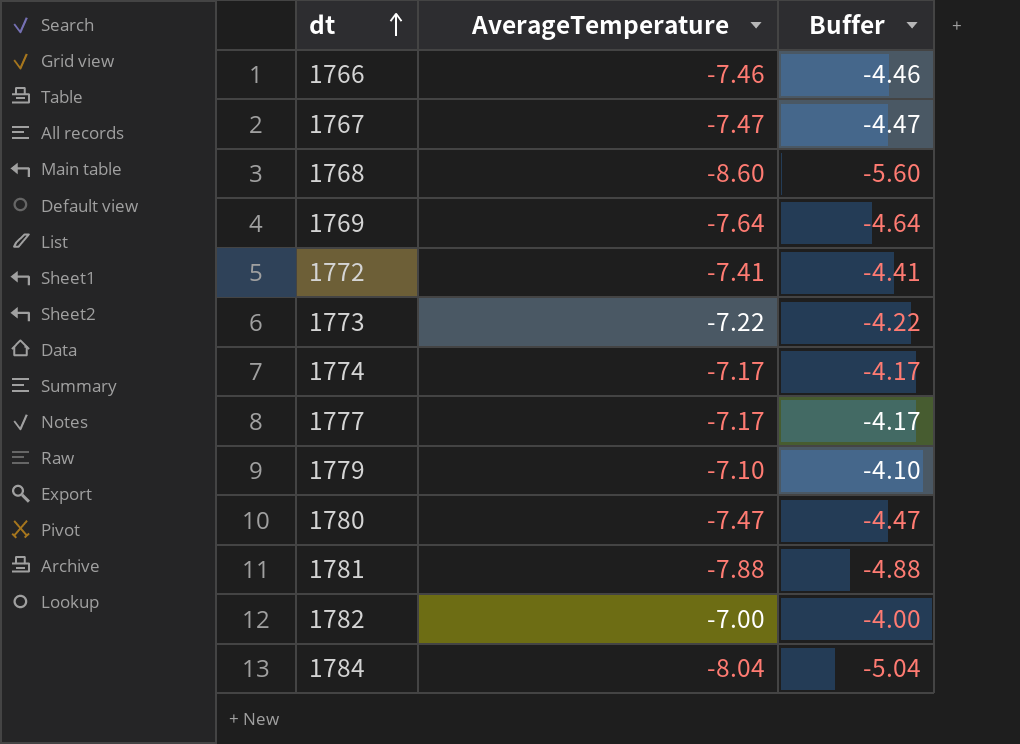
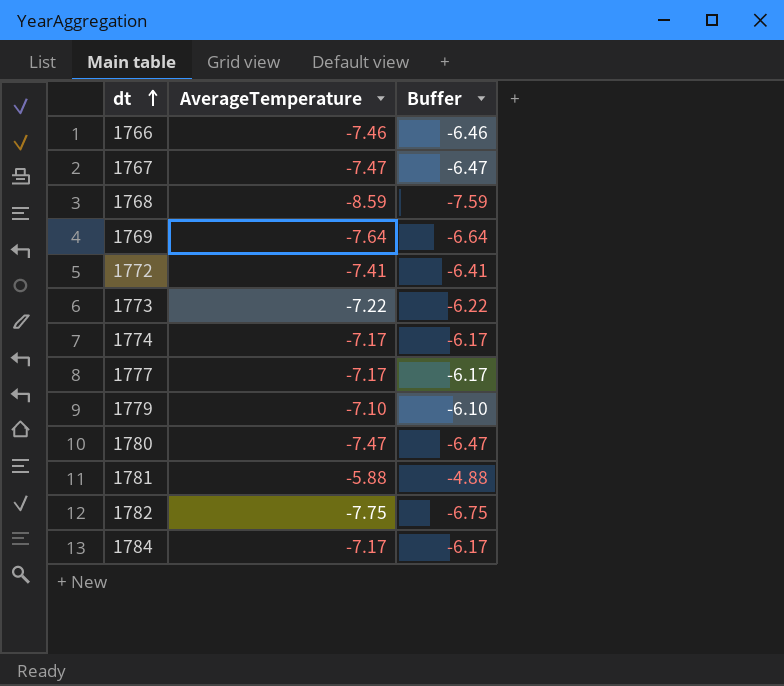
column Buffer | formula: [AverageTemperature] + 3 -> [AverageTemperature] + 1
1768 | AverageTemperature: -8.60 -> -8.59
1781 | AverageTemperature: -7.88 -> -5.88
1782 | AverageTemperature: -7.00 -> -7.75
1784 | AverageTemperature: -8.04 -> -7.17

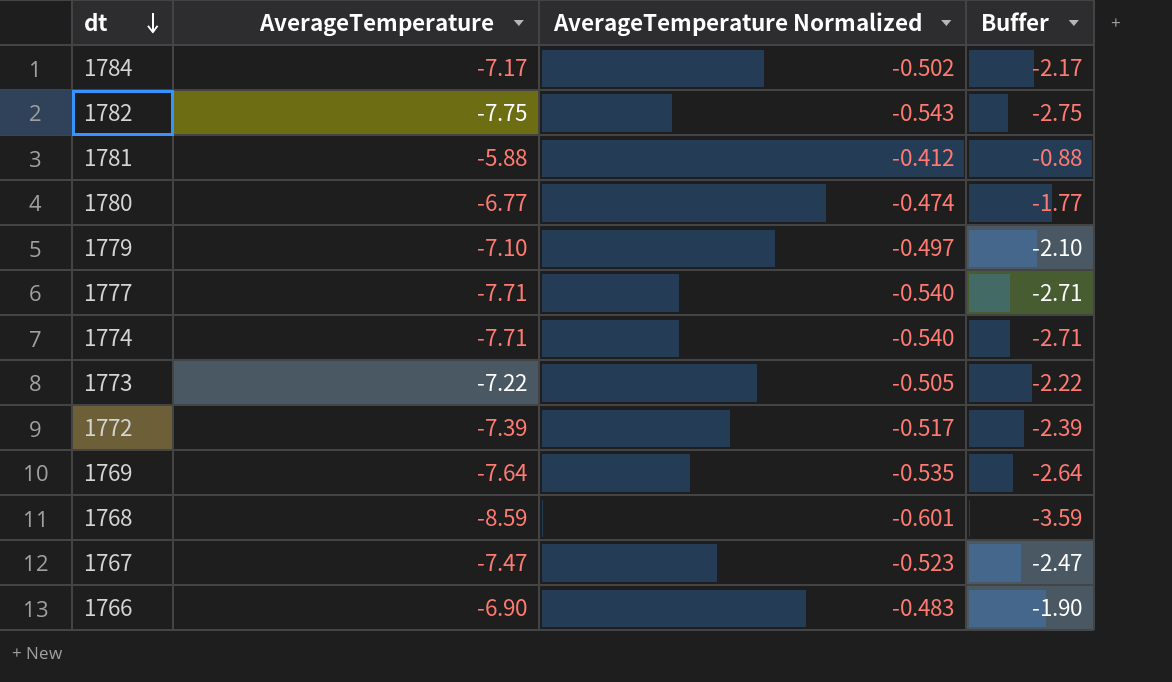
row order: dt ascending -> dt descending
column AverageTemperature Normalized | formula: none -> [AverageTemperature] * 0.07
column Buffer | formula: [AverageTemperature] + 1 -> [AverageTemperature] + 5
1780 | AverageTemperature: -7.47 -> -6.77
1777 | AverageTemperature: -7.17 -> -7.71
1774 | AverageTemperature: -7.17 -> -7.71
1772 | AverageTemperature: -7.41 -> -7.39
1766 | AverageTemperature: -7.46 -> -6.90

